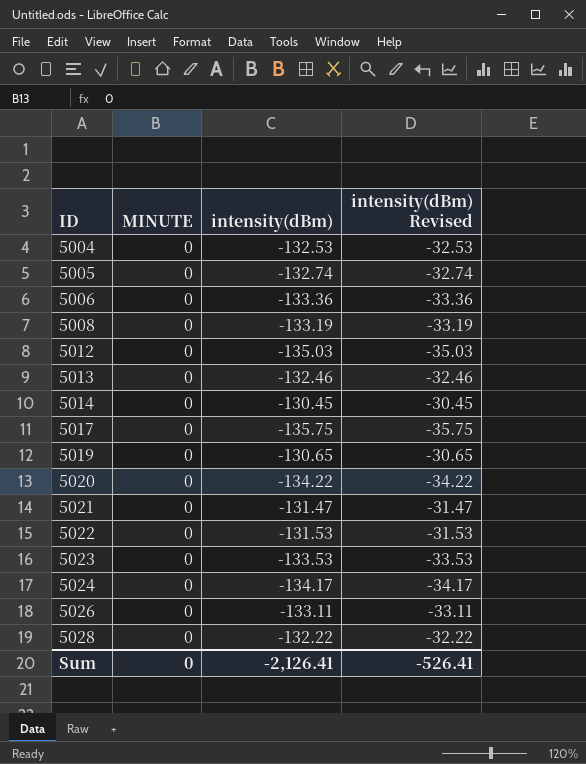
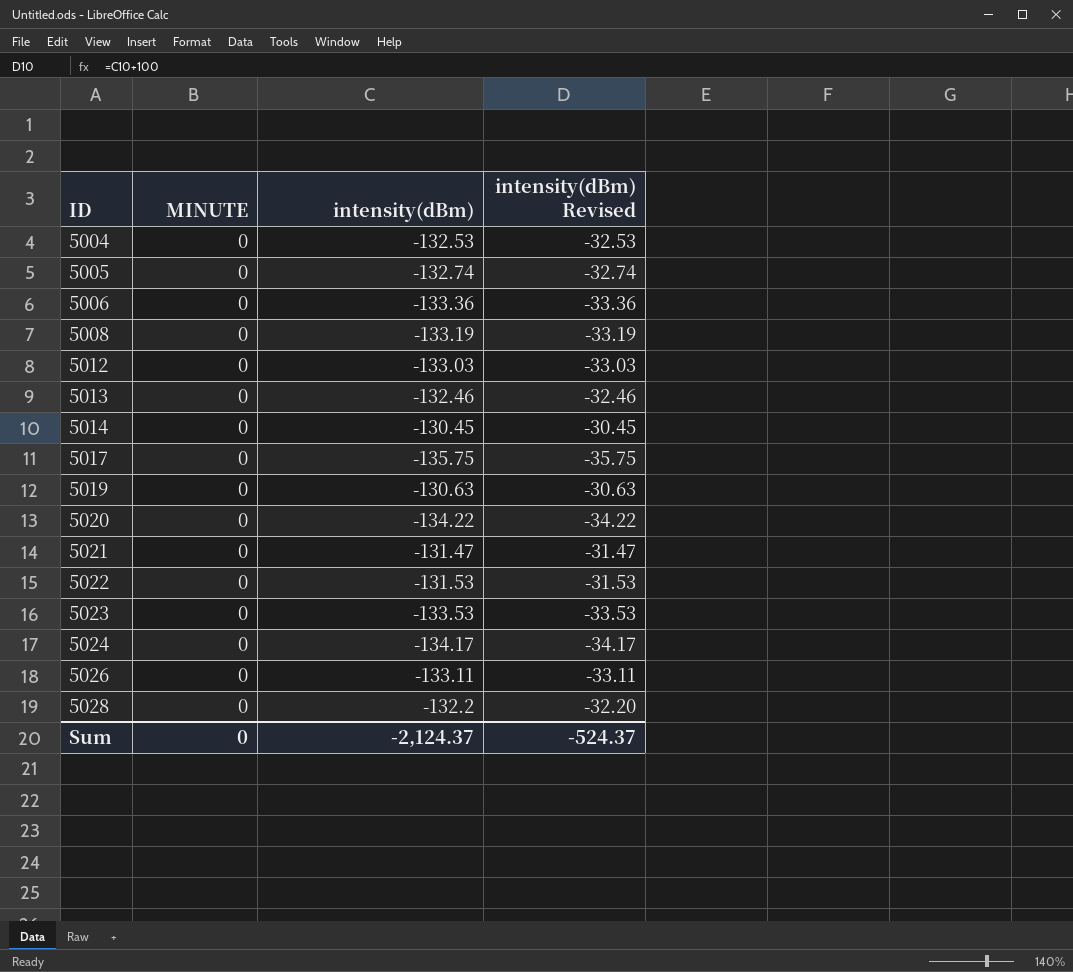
5012 | intensity(dBm): -135.03 -> -133.03
5012 | intensity(dBm) Revised: -35.03 -> -33.03
5019 | intensity(dBm): -130.65 -> -130.63
5019 | intensity(dBm) Revised: -30.65 -> -30.63
5028 | intensity(dBm): -132.22 -> -132.2
5028 | intensity(dBm) Revised: -32.22 -> -32.20
Sum | intensity(dBm): -2,126.41 -> -2,124.37
Sum | intensity(dBm) Revised: -526.41 -> -524.37

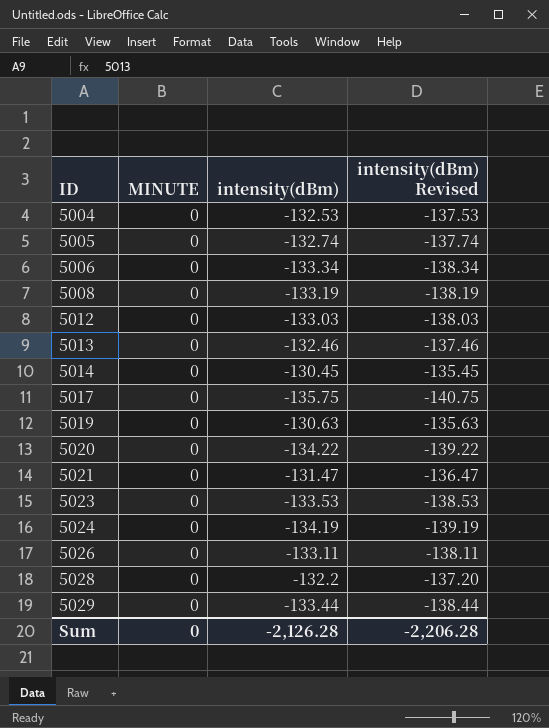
column intensity(dBm) Revised | formula: [intensity(dBm)] + 100 -> [intensity(dBm)] - 5
row 5022: 0 | -131.53 | -31.53 -> none
5006 | intensity(dBm): -133.36 -> -133.34
5024 | intensity(dBm): -134.17 -> -134.19
row 5029: none -> 0 | -133.44 | -138.44
Sum | intensity(dBm): -2,124.37 -> -2,126.28
Sum | intensity(dBm) Revised: -524.37 -> -2,206.28

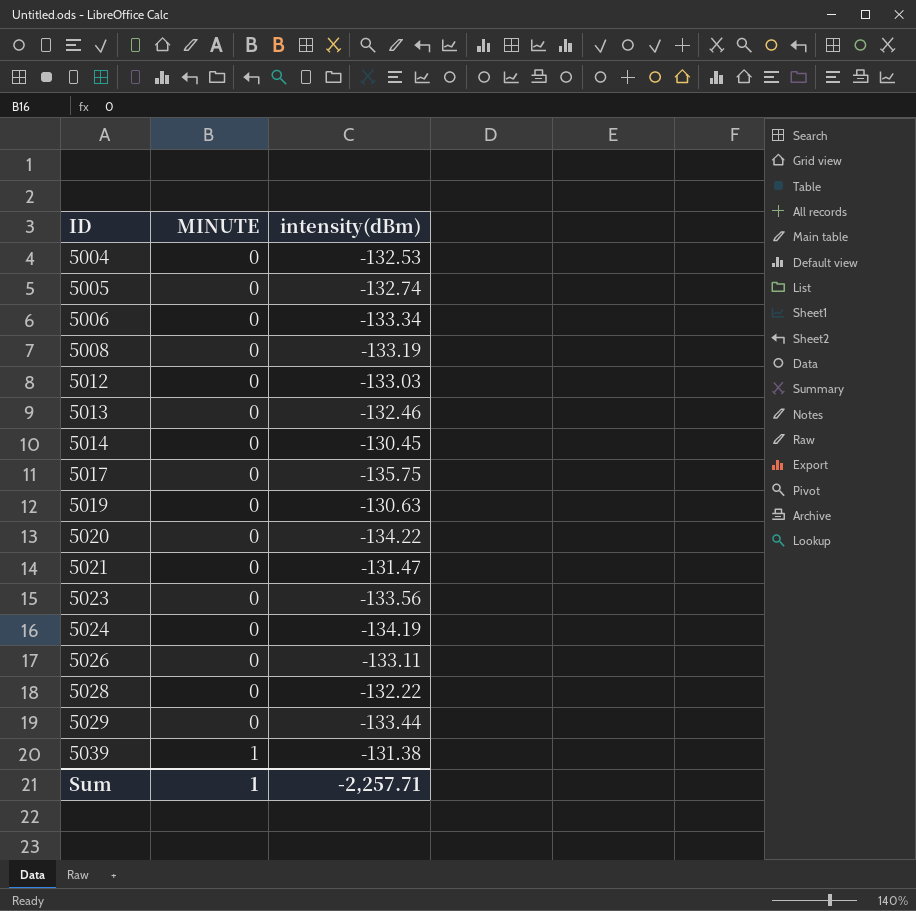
column intensity(dBm) Revised | formula: [intensity(dBm)] - 5 -> none
5023 | intensity(dBm): -133.53 -> -133.56
5028 | intensity(dBm): -132.2 -> -132.22
row 5039: none -> 1 | -131.38
Sum | MINUTE: 0 -> 1
Sum | intensity(dBm): -2,126.28 -> -2,257.71

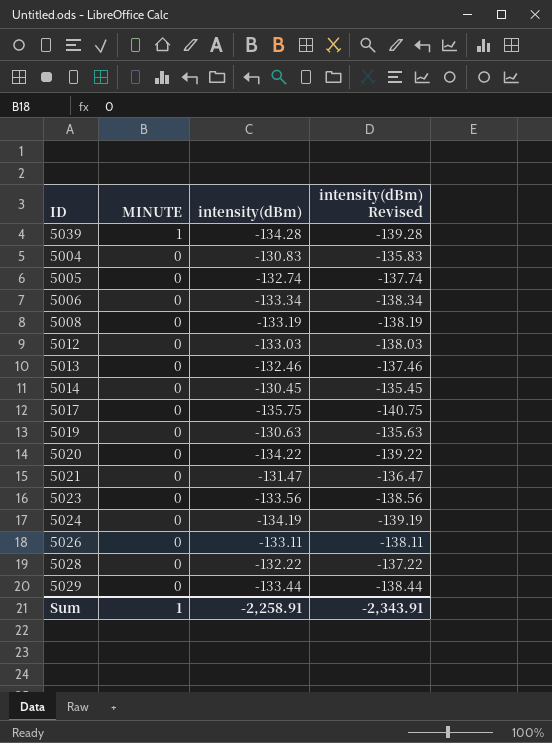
row order: ID ascending -> MINUTE descending
column intensity(dBm) Revised | formula: none -> [intensity(dBm)] - 5
5039 | intensity(dBm): -131.38 -> -134.28
5004 | intensity(dBm): -132.53 -> -130.83
Sum | intensity(dBm): -2,257.71 -> -2,258.91

